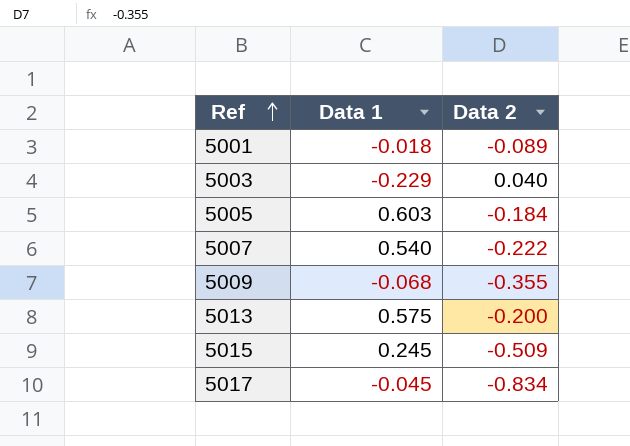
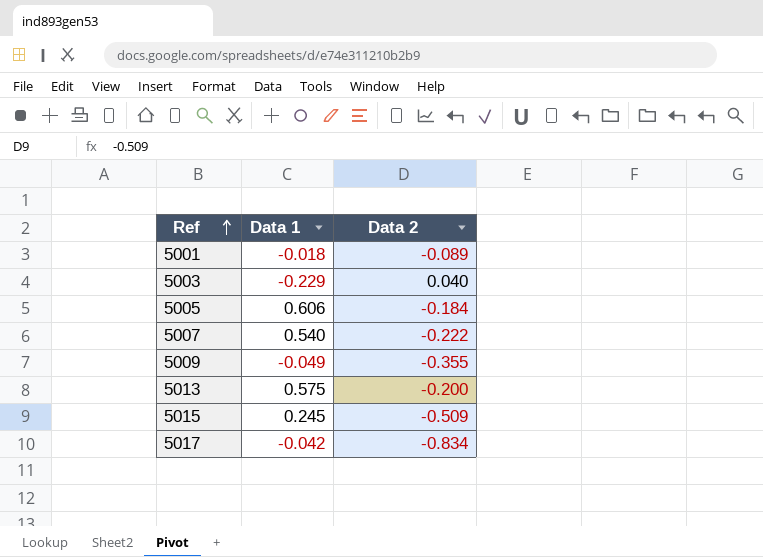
5005 | Data 1: 0.603 -> 0.606
5009 | Data 1: -0.068 -> -0.049
5017 | Data 1: -0.045 -> -0.042

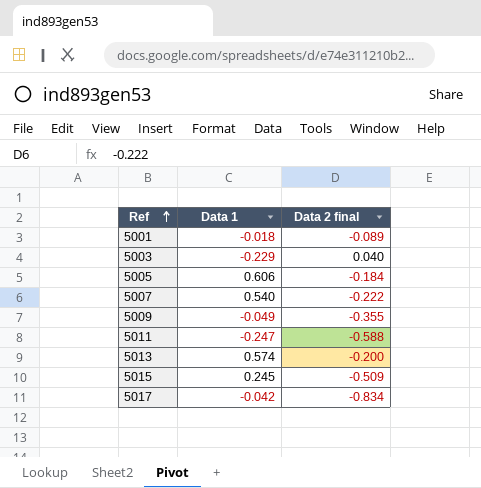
column name: Data 2 -> Data 2 final
row 5011: none -> -0.247 | -0.588
5013 | Data 1: 0.575 -> 0.574

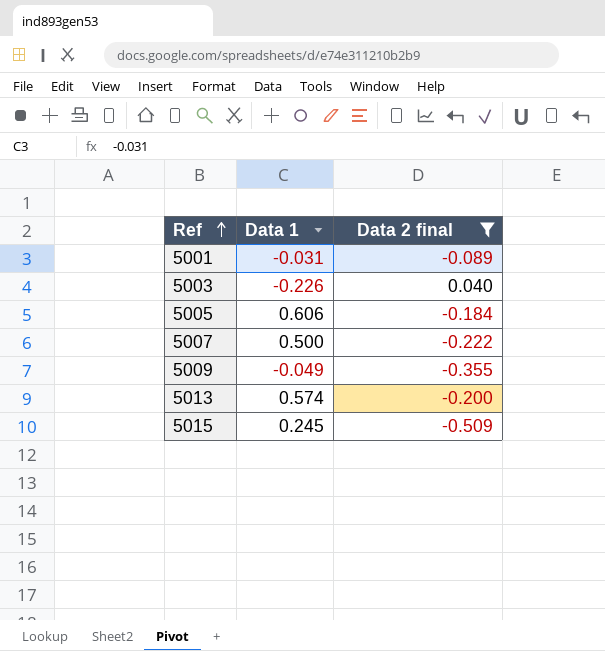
filter: none -> Data 2 final >= -0.509
5001 | Data 1: -0.018 -> -0.031
5003 | Data 1: -0.229 -> -0.226
5007 | Data 1: 0.540 -> 0.500

